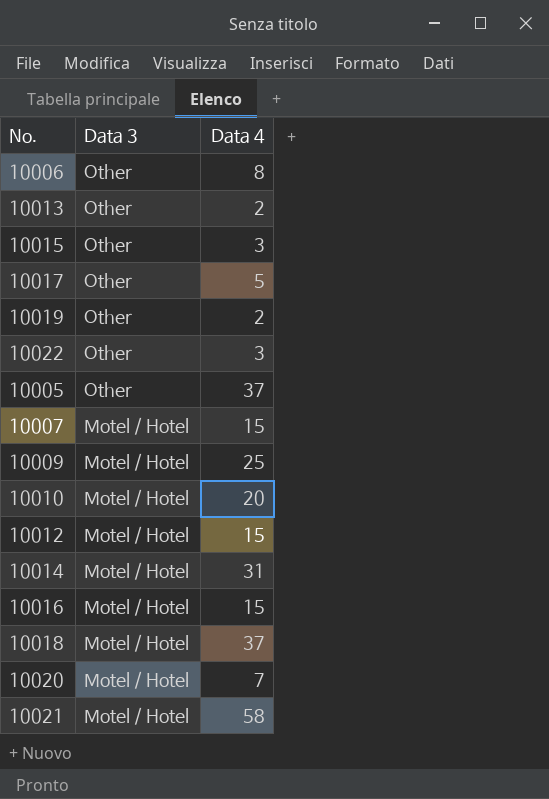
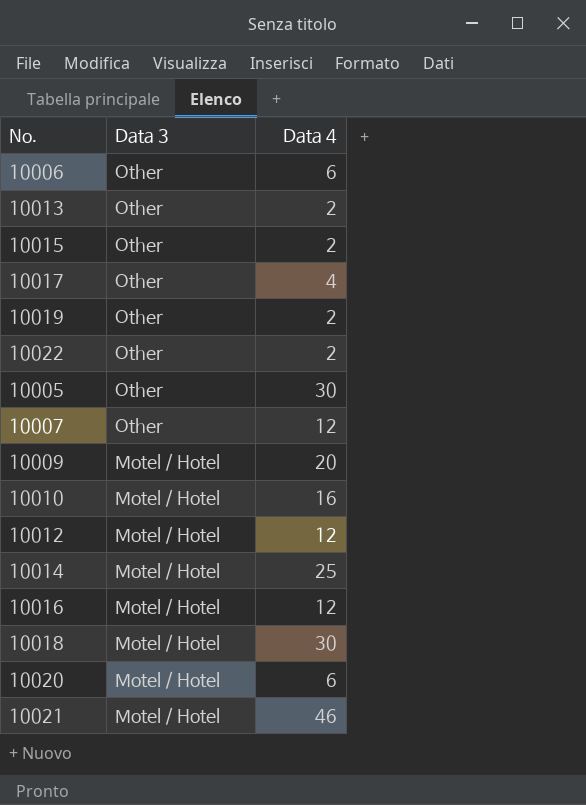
10006 | Data 4: 8 -> 6
10015 | Data 4: 3 -> 2
10017 | Data 4: 5 -> 4
10022 | Data 4: 3 -> 2
10005 | Data 4: 37 -> 30
10007 | Data 3: Motel / Hotel -> Other
10007 | Data 4: 15 -> 12
10009 | Data 4: 25 -> 20
10010 | Data 4: 20 -> 16
10012 | Data 4: 15 -> 12
10014 | Data 4: 31 -> 25
10016 | Data 4: 15 -> 12
10018 | Data 4: 37 -> 30
10020 | Data 4: 7 -> 6
10021 | Data 4: 58 -> 46

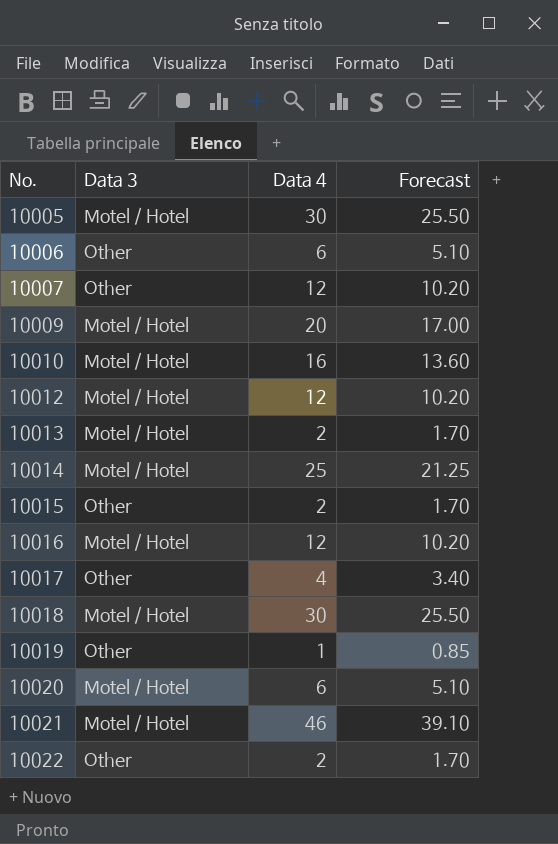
row order: Data 3 descending -> No. ascending
column Forecast | formula: none -> [Data 4] * 0.85
10005 | Data 3: Other -> Motel / Hotel
10013 | Data 3: Other -> Motel / Hotel
10019 | Data 4: 2 -> 1

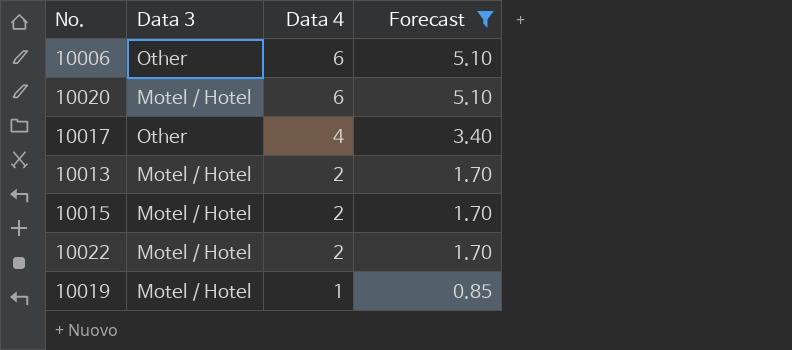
filter: none -> Forecast <= 5.10
row order: No. ascending -> Data 4 descending
10015 | Data 3: Other -> Motel / Hotel
10022 | Data 3: Other -> Motel / Hotel
10019 | Data 3: Other -> Motel / Hotel

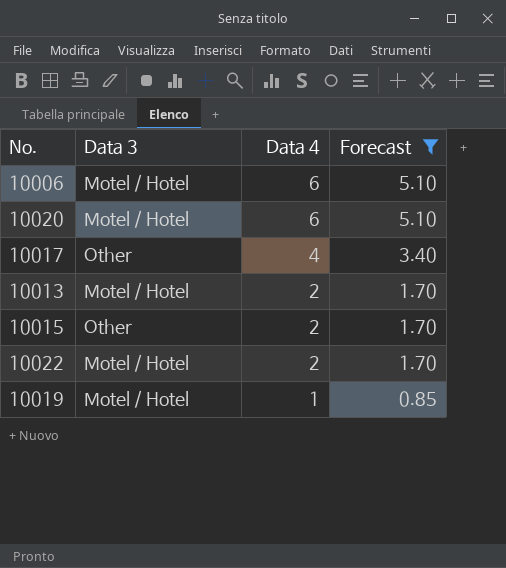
10006 | Data 3: Other -> Motel / Hotel
10015 | Data 3: Motel / Hotel -> Other

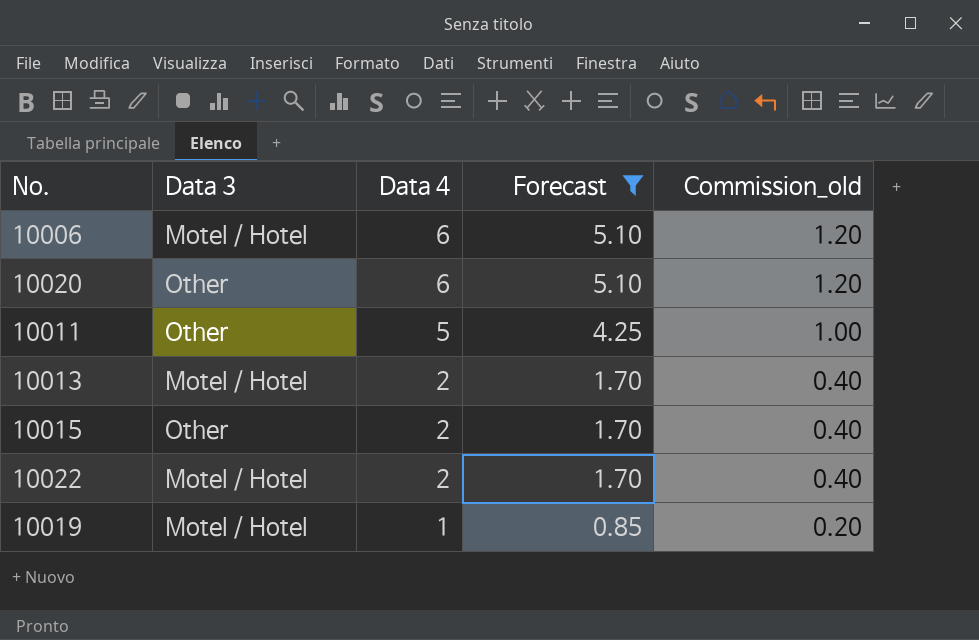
column Commission_old | formula: none -> [Data 4] * 0.2
row 10017: Other | 4 | 3.40 -> none
10020 | Data 3: Motel / Hotel -> Other
row 10011: none -> Other | 5 | 4.25 | 1.00

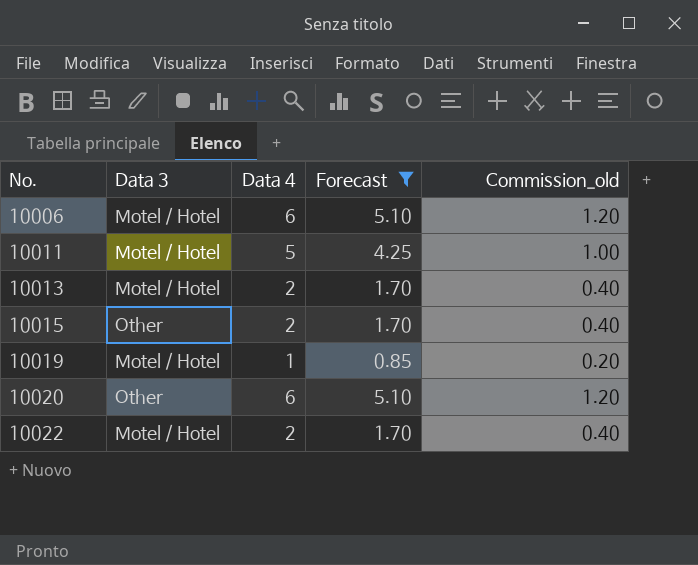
row order: Data 4 descending -> No. ascending
10011 | Data 3: Other -> Motel / Hotel

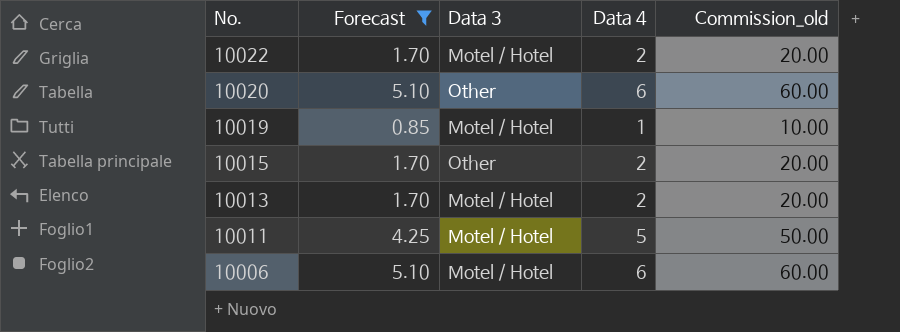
row order: No. ascending -> No. descending
column Forecast | position: 4 -> 2
column Commission_old | formula: [Data 4] * 0.2 -> [Data 4] * 10

